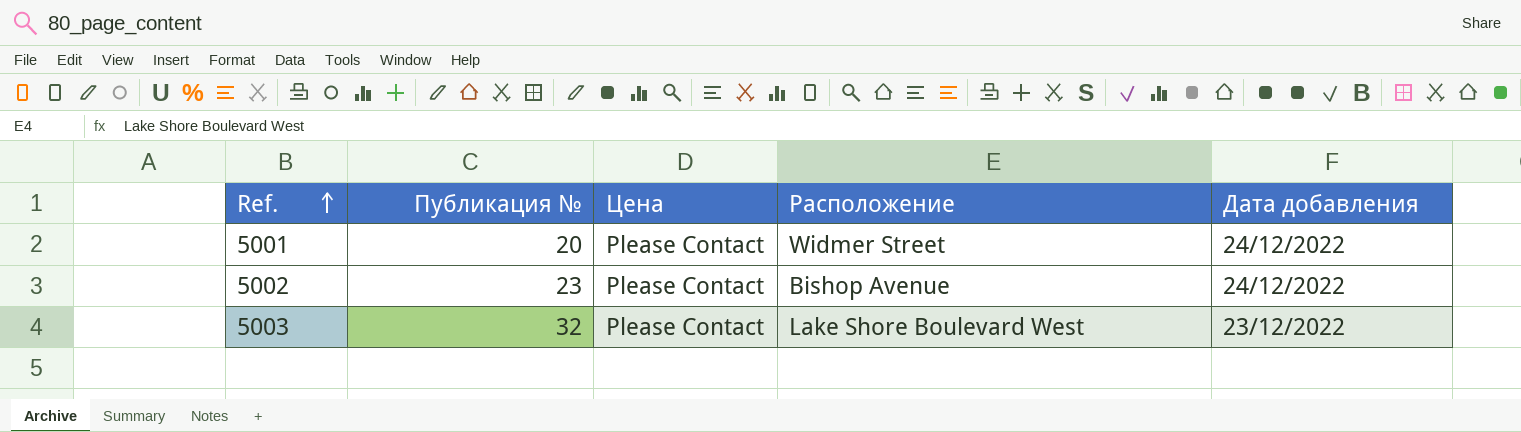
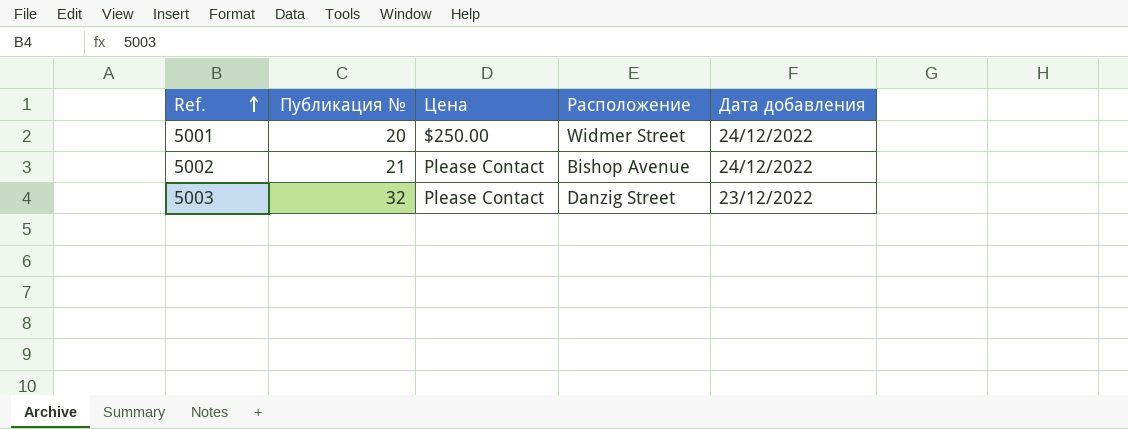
5001 | Цена: Please Contact -> $250.00
5002 | Публикация №: 23 -> 21
5003 | Расположение: Lake Shore Boulevard West -> Danzig Street

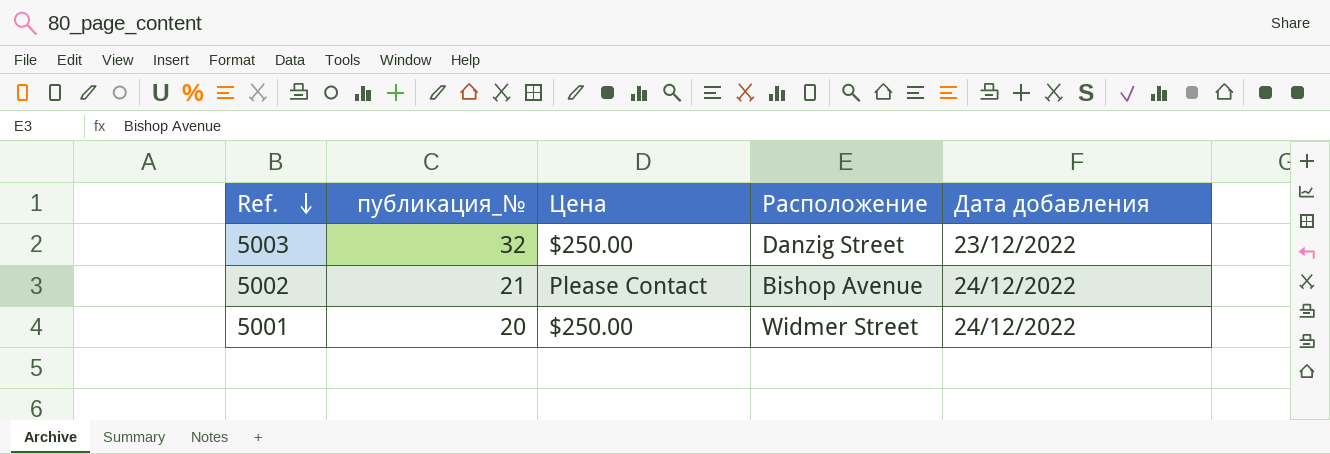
row order: Ref. ascending -> Ref. descending
column name: Публикация № -> публикация_№
5003 | Цена: Please Contact -> $250.00

